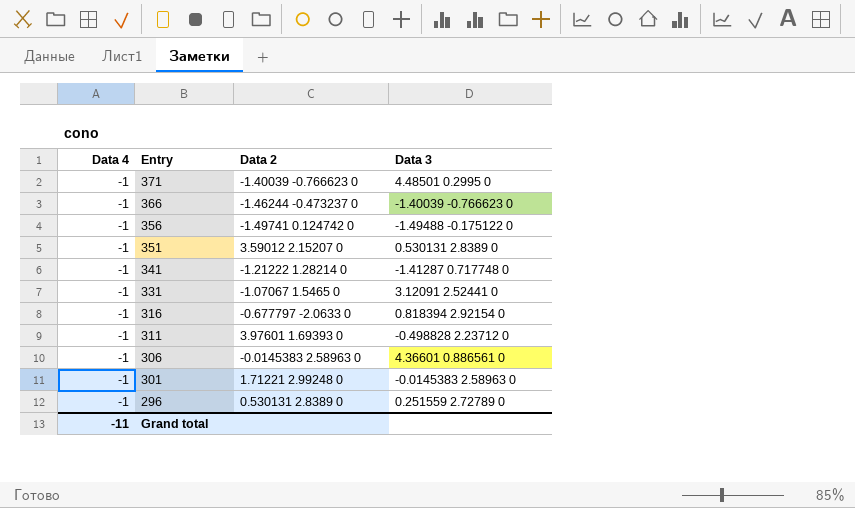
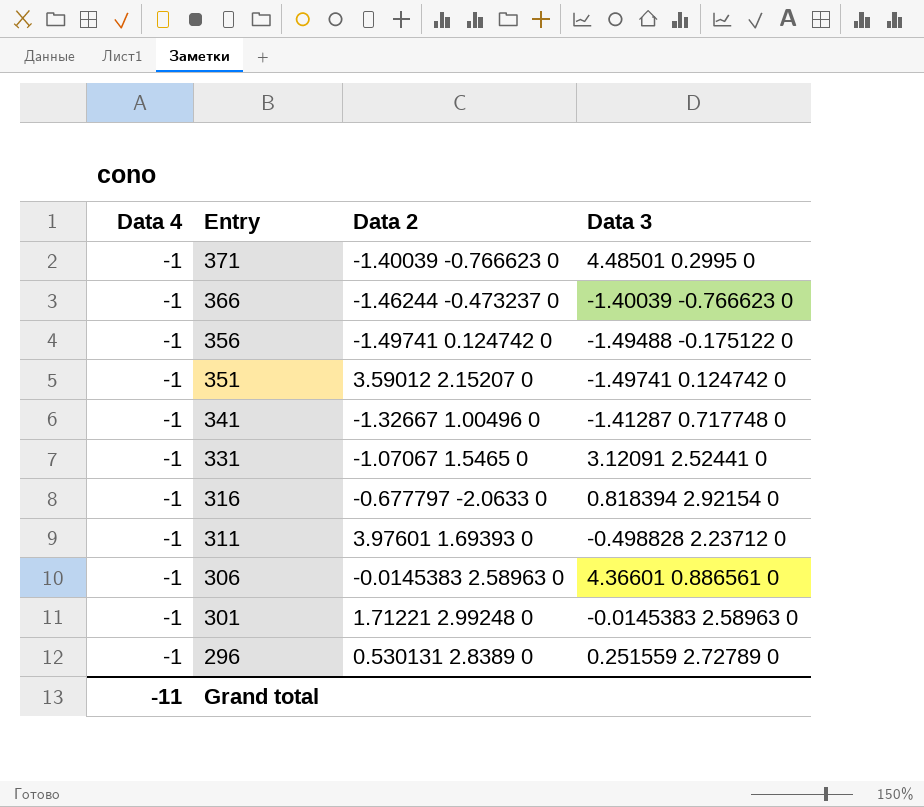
351 | Data 3: 0.530131 2.8389 0 -> -1.49741 0.124742 0
341 | Data 2: -1.21222 1.28214 0 -> -1.32667 1.00496 0

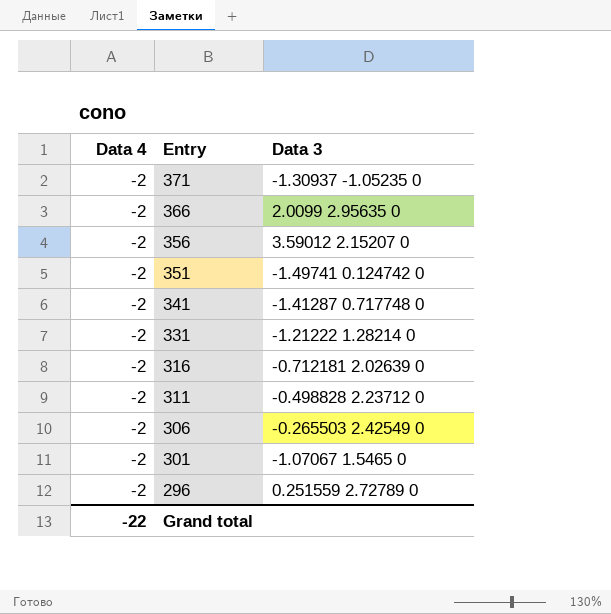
column Data 2 | position: 3 -> none
371 | Data 4: -1 -> -2
371 | Data 3: 4.48501 0.2995 0 -> -1.30937 -1.05235 0
366 | Data 4: -1 -> -2
366 | Data 3: -1.40039 -0.766623 0 -> 2.0099 2.95635 0
356 | Data 4: -1 -> -2
356 | Data 3: -1.49488 -0.175122 0 -> 3.59012 2.15207 0
351 | Data 4: -1 -> -2
341 | Data 4: -1 -> -2
331 | Data 4: -1 -> -2
331 | Data 3: 3.12091 2.52441 0 -> -1.21222 1.28214 0
316 | Data 4: -1 -> -2
316 | Data 3: 0.818394 2.92154 0 -> -0.712181 2.02639 0
311 | Data 4: -1 -> -2
306 | Data 4: -1 -> -2
306 | Data 3: 4.36601 0.886561 0 -> -0.265503 2.42549 0
301 | Data 4: -1 -> -2
301 | Data 3: -0.0145383 2.58963 0 -> -1.07067 1.5465 0
296 | Data 4: -1 -> -2
Grand total | Data 4: -11 -> -22

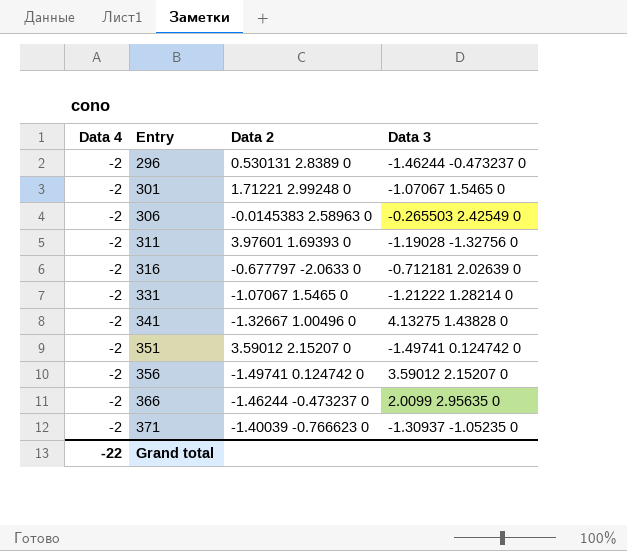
row order: Entry descending -> Entry ascending
column Data 2 | position: none -> 3
296 | Data 3: 0.251559 2.72789 0 -> -1.46244 -0.473237 0
311 | Data 3: -0.498828 2.23712 0 -> -1.19028 -1.32756 0
341 | Data 3: -1.41287 0.717748 0 -> 4.13275 1.43828 0

